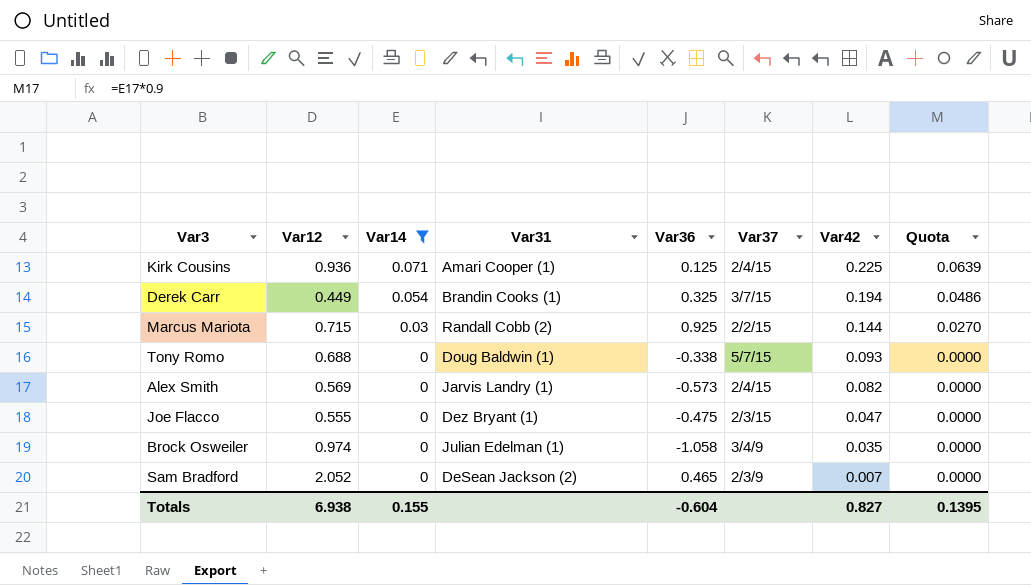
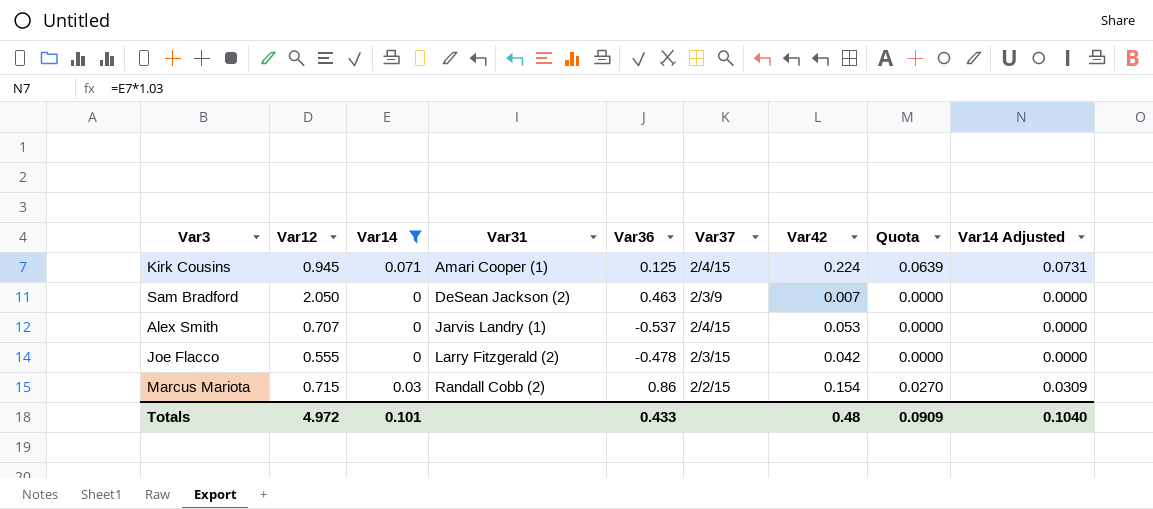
row order: Var14 descending -> Var31 ascending
column Var14 Adjusted | formula: none -> [Var14] * 1.03
row Derek Carr: 0.449 | 0.054 | Brandin Cooks (1) | 0.325 | 3/7/15 | 0.194 | 0.0486 -> none
row Tony Romo: 0.688 | 0 | Doug Baldwin (1) | -0.338 | 5/7/15 | 0.093 | 0.0000 -> none
row Brock Osweiler: 0.974 | 0 | Julian Edelman (1) | -1.058 | 3/4/9 | 0.035 | 0.0000 -> none
Kirk Cousins | Var12: 0.936 -> 0.945
Kirk Cousins | Var42: 0.225 -> 0.224
Sam Bradford | Var12: 2.052 -> 2.050
Sam Bradford | Var36: 0.465 -> 0.463
Alex Smith | Var12: 0.569 -> 0.707
Alex Smith | Var36: -0.573 -> -0.537
Alex Smith | Var42: 0.082 -> 0.053
Joe Flacco | Var31: Dez Bryant (1) -> Larry Fitzgerald (2)
Joe Flacco | Var36: -0.475 -> -0.478
Joe Flacco | Var42: 0.047 -> 0.042
Marcus Mariota | Var36: 0.925 -> 0.86
Marcus Mariota | Var42: 0.144 -> 0.154
Totals | Var12: 6.938 -> 4.972
Totals | Var14: 0.155 -> 0.101
Totals | Var36: -0.604 -> 0.433
Totals | Var42: 0.827 -> 0.48
Totals | Quota: 0.1395 -> 0.0909

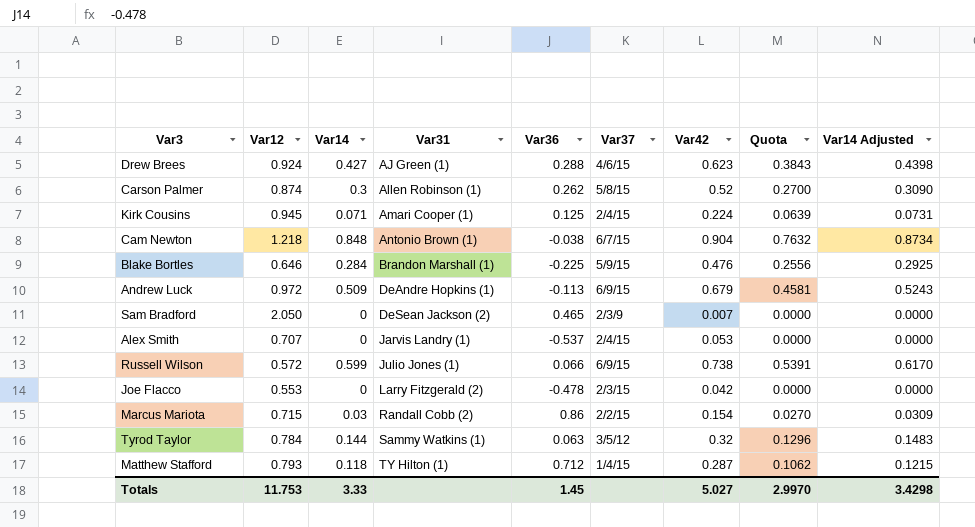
filter: Var14 <= 0.071 -> none
Sam Bradford | Var36: 0.463 -> 0.465
Joe Flacco | Var12: 0.555 -> 0.553
Totals | Var12: 4.972 -> 11.753
Totals | Var14: 0.101 -> 3.33
Totals | Var36: 0.433 -> 1.45
Totals | Var42: 0.48 -> 5.027
Totals | Quota: 0.0909 -> 2.9970
Totals | Var14 Adjusted: 0.1040 -> 3.4298

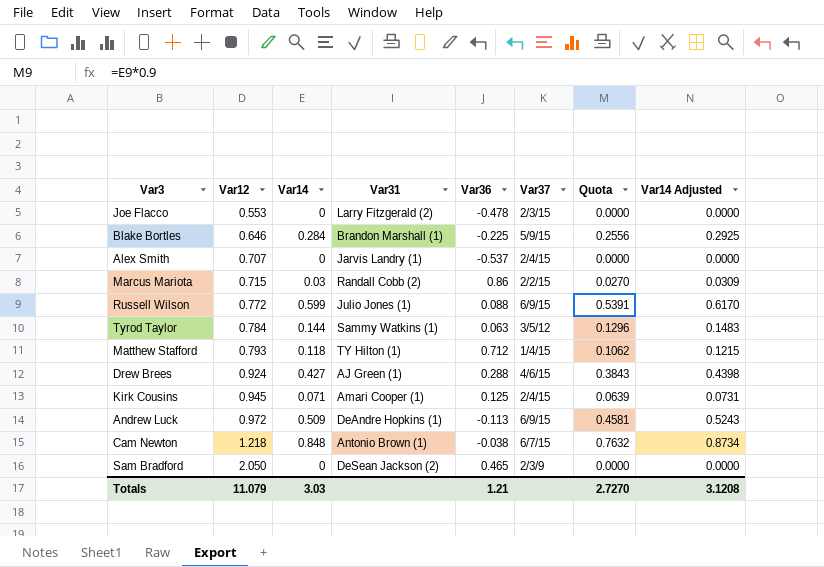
row order: Var31 ascending -> Var12 ascending
column Var42 | position: 7 -> none
row Carson Palmer: 0.874 | 0.3 | Allen Robinson (1) | 0.262 | 5/8/15 | 0.52 | 0.2700 | 0.3090 -> none
Russell Wilson | Var12: 0.572 -> 0.772
Russell Wilson | Var36: 0.066 -> 0.088
Totals | Var12: 11.753 -> 11.079
Totals | Var14: 3.33 -> 3.03
Totals | Var36: 1.45 -> 1.21
Totals | Quota: 2.9970 -> 2.7270
Totals | Var14 Adjusted: 3.4298 -> 3.1208

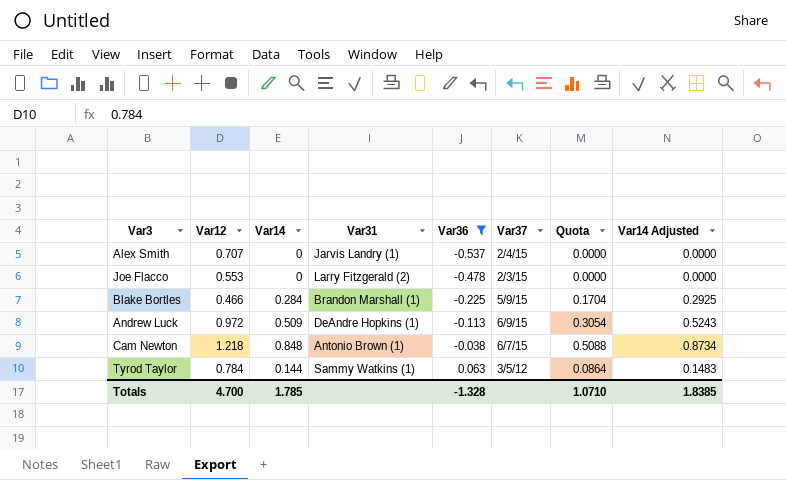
filter: none -> Var36 <= 0.063
row order: Var12 ascending -> Var36 ascending
column Quota | formula: [Var14] * 0.9 -> [Var14] * 0.6
Blake Bortles | Var12: 0.646 -> 0.466
Totals | Var12: 11.079 -> 4.700
Totals | Var14: 3.03 -> 1.785
Totals | Var36: 1.21 -> -1.328
Totals | Quota: 2.7270 -> 1.0710
Totals | Var14 Adjusted: 3.1208 -> 1.8385

